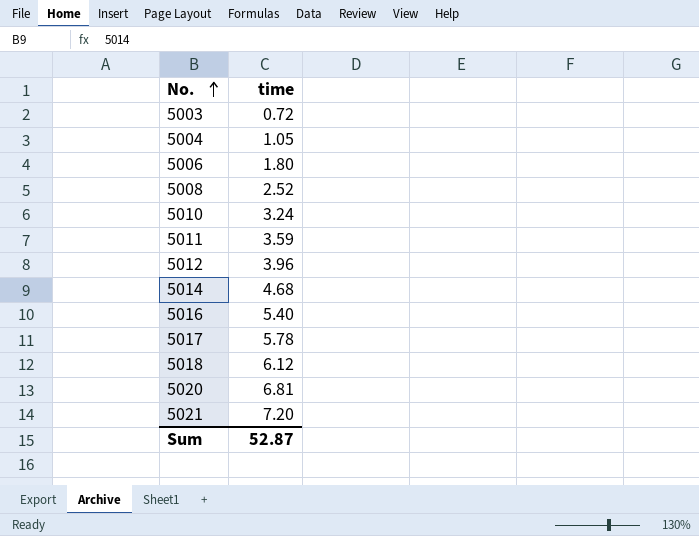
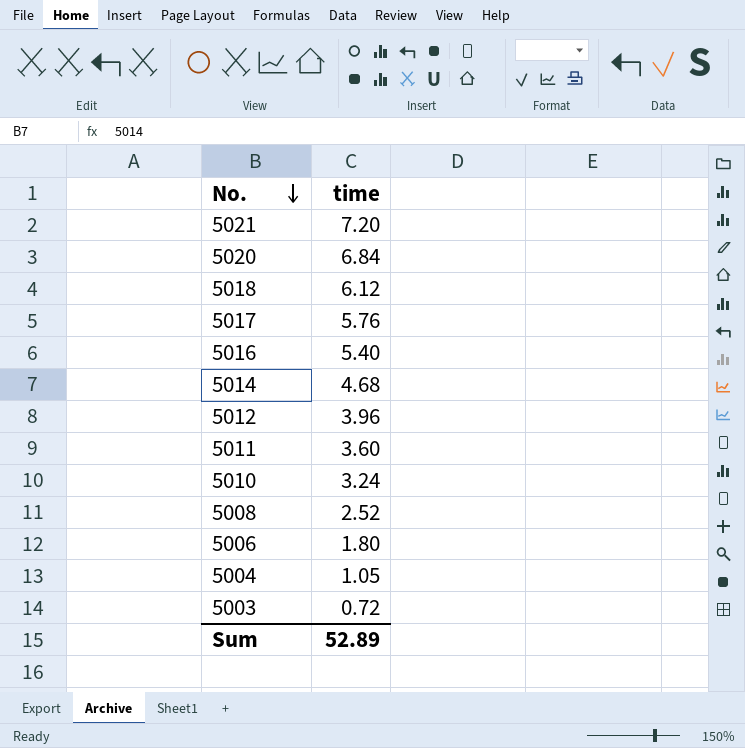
row order: No. ascending -> No. descending
5020 | time: 6.81 -> 6.84
5017 | time: 5.78 -> 5.76
5011 | time: 3.59 -> 3.60
Sum | time: 52.87 -> 52.89

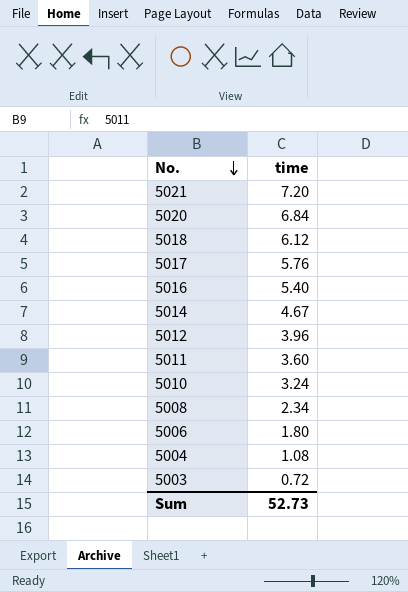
5014 | time: 4.68 -> 4.67
5008 | time: 2.52 -> 2.34
5004 | time: 1.05 -> 1.08
Sum | time: 52.89 -> 52.73

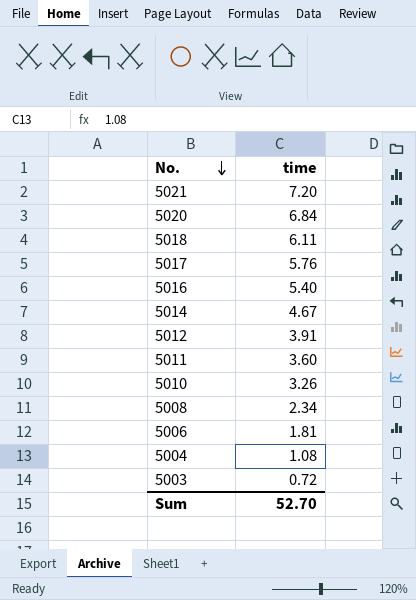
5018 | time: 6.12 -> 6.11
5012 | time: 3.96 -> 3.91
5010 | time: 3.24 -> 3.26
5006 | time: 1.80 -> 1.81
Sum | time: 52.73 -> 52.70

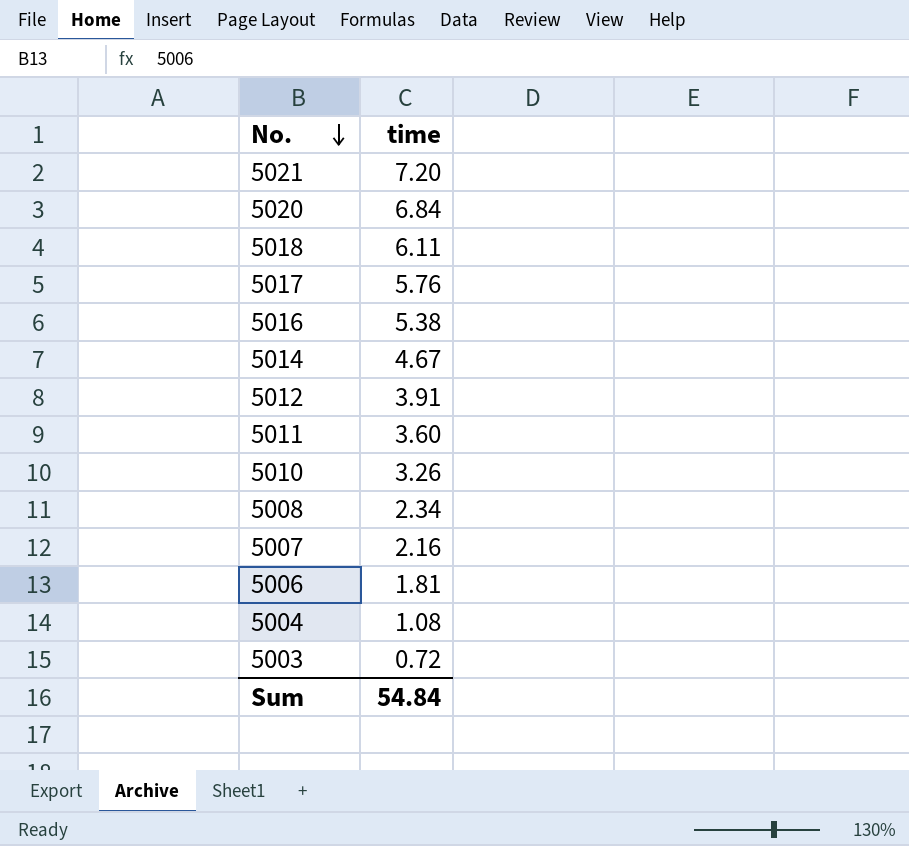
5016 | time: 5.40 -> 5.38
row 5007: none -> 2.16
Sum | time: 52.70 -> 54.84

